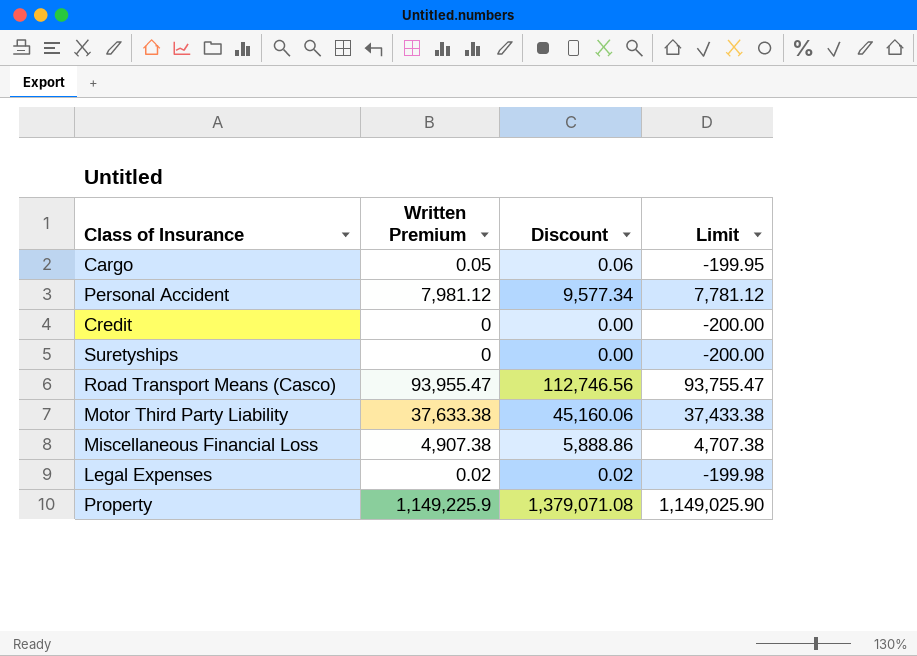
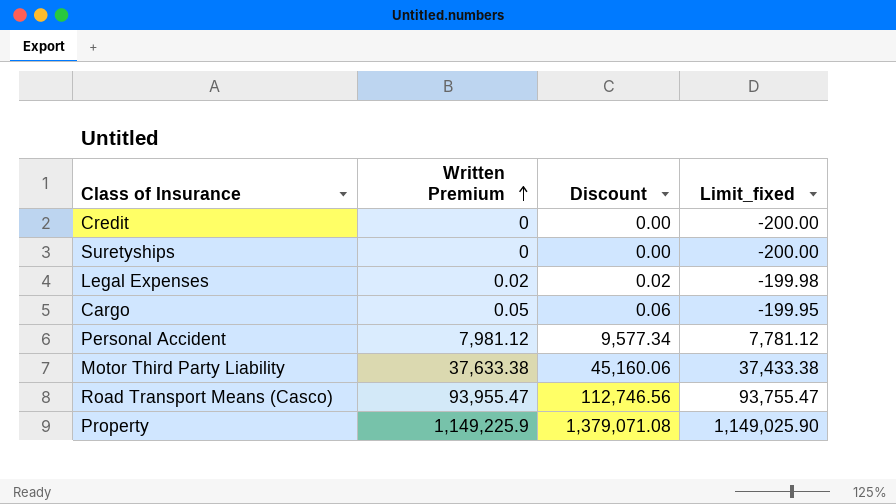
row order: none -> Written Premium ascending
column name: Limit -> Limit_fixed
row Miscellaneous Financial Loss: 4,907.38 | 5,888.86 | 4,707.38 -> none

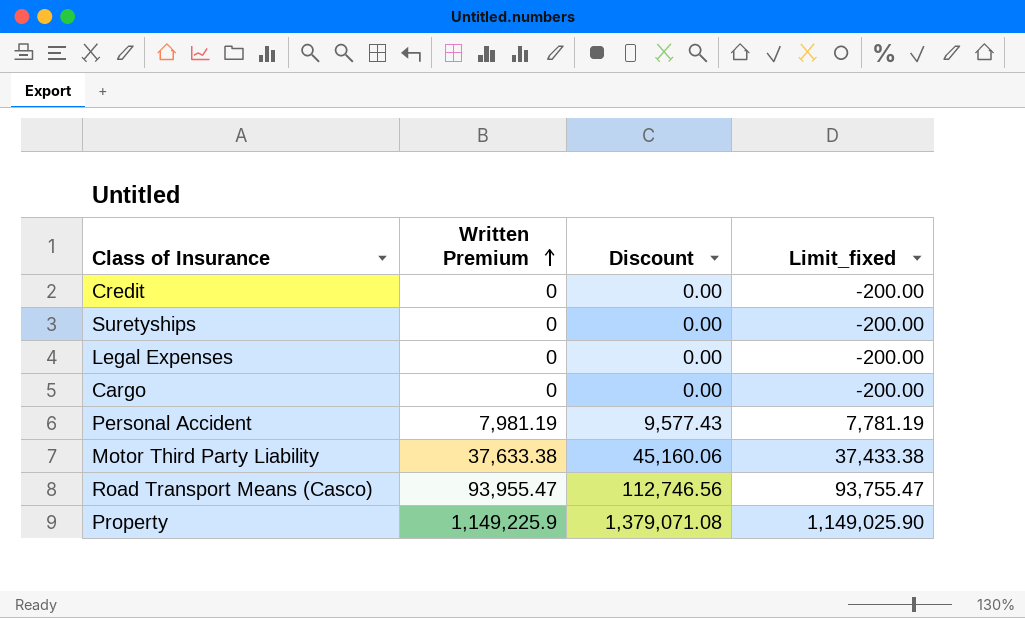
Legal Expenses | Written Premium: 0.02 -> 0
Legal Expenses | Discount: 0.02 -> 0.00
Legal Expenses | Limit_fixed: -199.98 -> -200.00
Cargo | Written Premium: 0.05 -> 0
Cargo | Discount: 0.06 -> 0.00
Cargo | Limit_fixed: -199.95 -> -200.00
Personal Accident | Written Premium: 7,981.12 -> 7,981.19
Personal Accident | Discount: 9,577.34 -> 9,577.43
Personal Accident | Limit_fixed: 7,781.12 -> 7,781.19

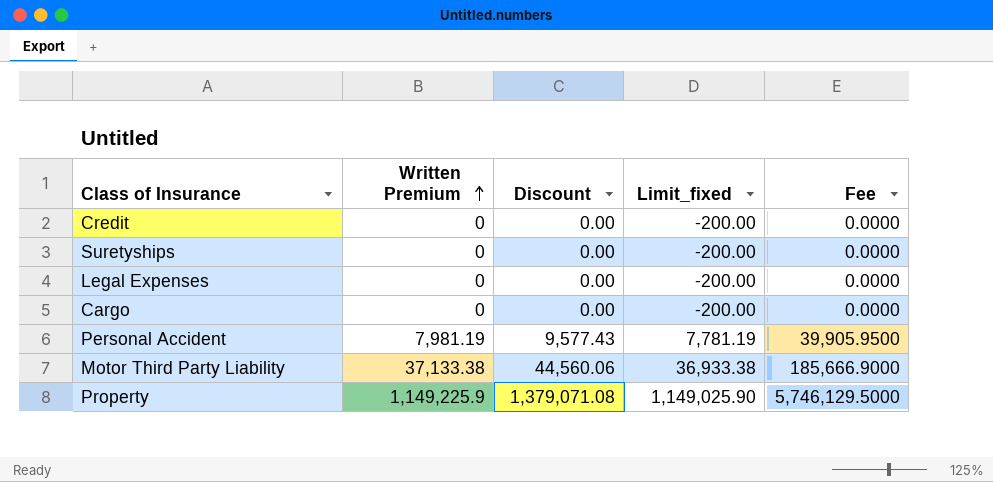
column Fee | formula: none -> [Written Premium] * 5
row Road Transport Means (Casco): 93,955.47 | 112,746.56 | 93,755.47 -> none
Motor Third Party Liability | Written Premium: 37,633.38 -> 37,133.38
Motor Third Party Liability | Discount: 45,160.06 -> 44,560.06
Motor Third Party Liability | Limit_fixed: 37,433.38 -> 36,933.38

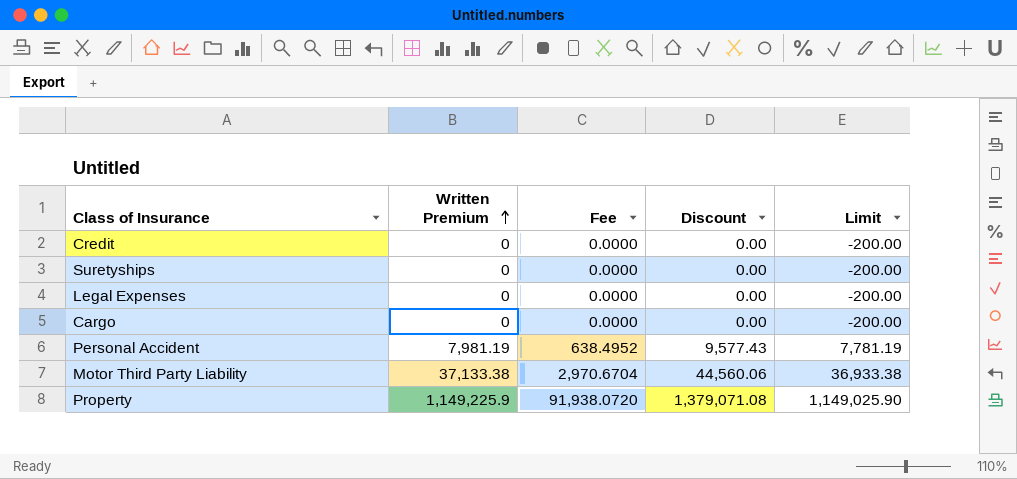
column Fee | formula: [Written Premium] * 5 -> [Written Premium] * 0.08
column Fee | position: 5 -> 3
column name: Limit_fixed -> Limit

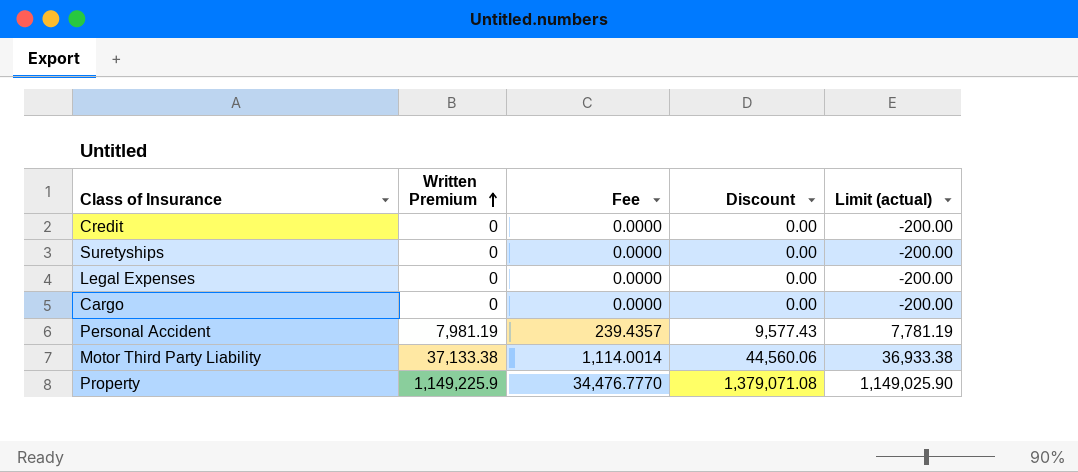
column Fee | formula: [Written Premium] * 0.08 -> [Written Premium] * 0.03
column name: Limit -> Limit (actual)

